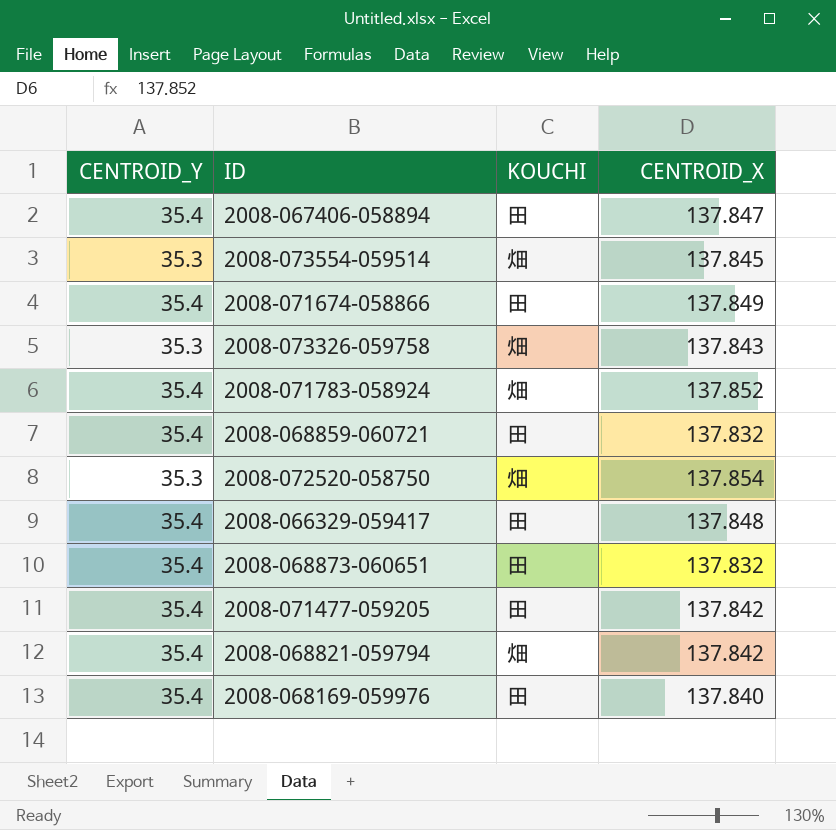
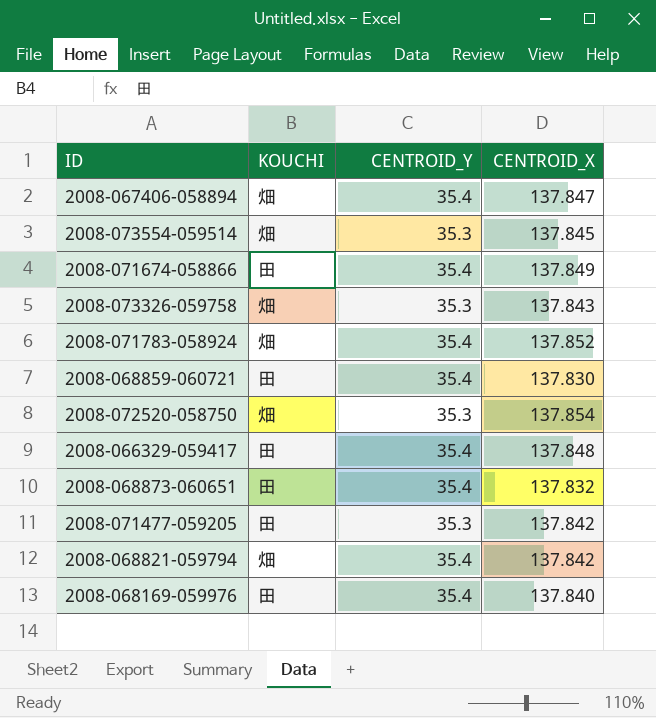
column CENTROID_Y | position: 1 -> 3
2008-067406-058894 | KOUCHI: 田 -> 畑
2008-068859-060721 | CENTROID_X: 137.832 -> 137.830
2008-071477-059205 | CENTROID_Y: 35.4 -> 35.3

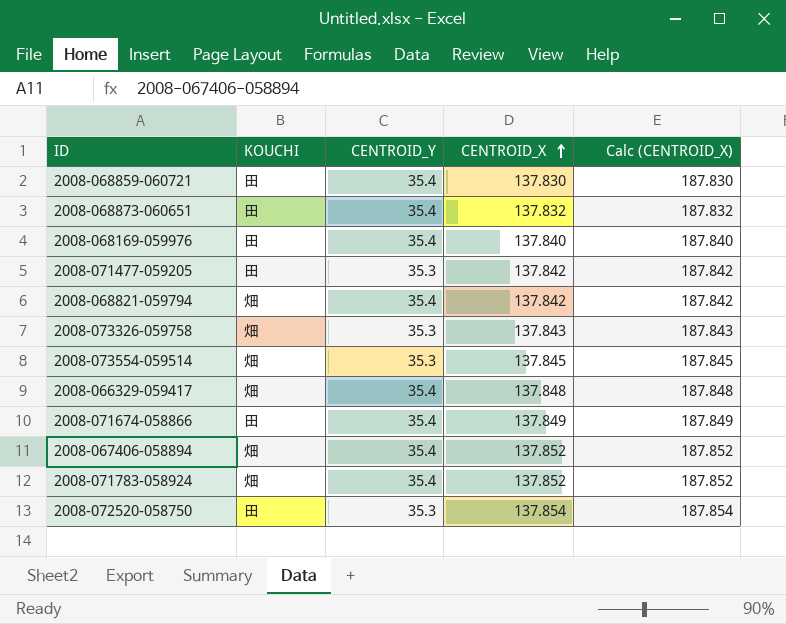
row order: none -> CENTROID_X ascending
column Calc (CENTROID_X) | formula: none -> [CENTROID_X] + 50
2008-066329-059417 | KOUCHI: 田 -> 畑
2008-067406-058894 | CENTROID_X: 137.847 -> 137.852
2008-072520-058750 | KOUCHI: 畑 -> 田

